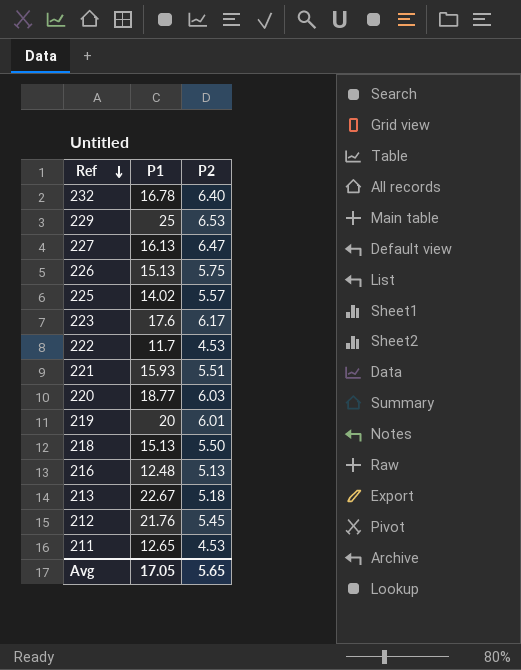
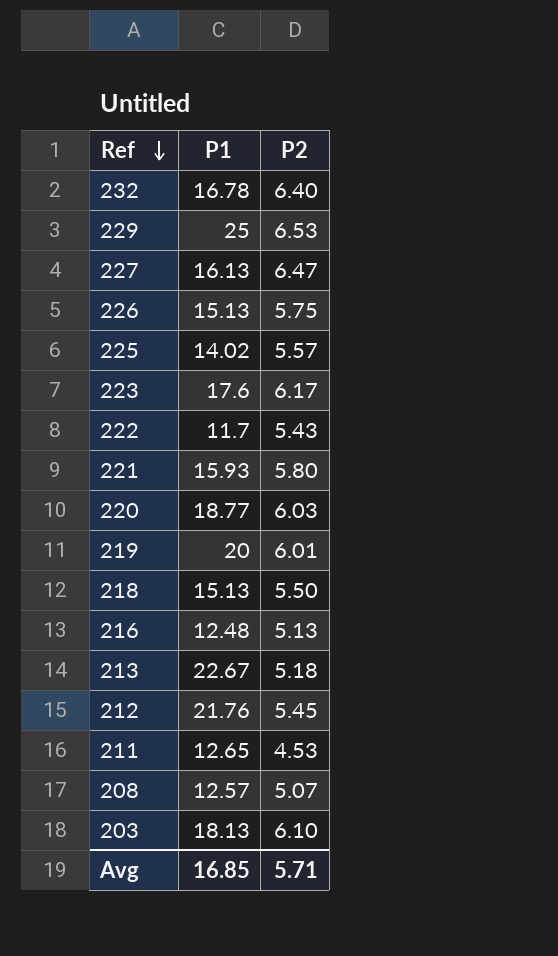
222 | P2: 4.53 -> 5.43
221 | P2: 5.51 -> 5.80
row 208: none -> 12.57 | 5.07
row 203: none -> 18.13 | 6.10
Avg | P1: 17.05 -> 16.85
Avg | P2: 5.65 -> 5.71

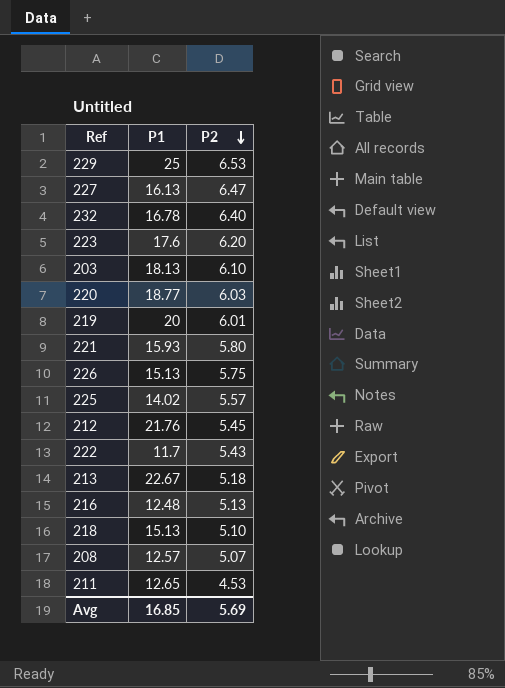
row order: Ref descending -> P2 descending
223 | P2: 6.17 -> 6.20
218 | P2: 5.50 -> 5.10
Avg | P2: 5.71 -> 5.69

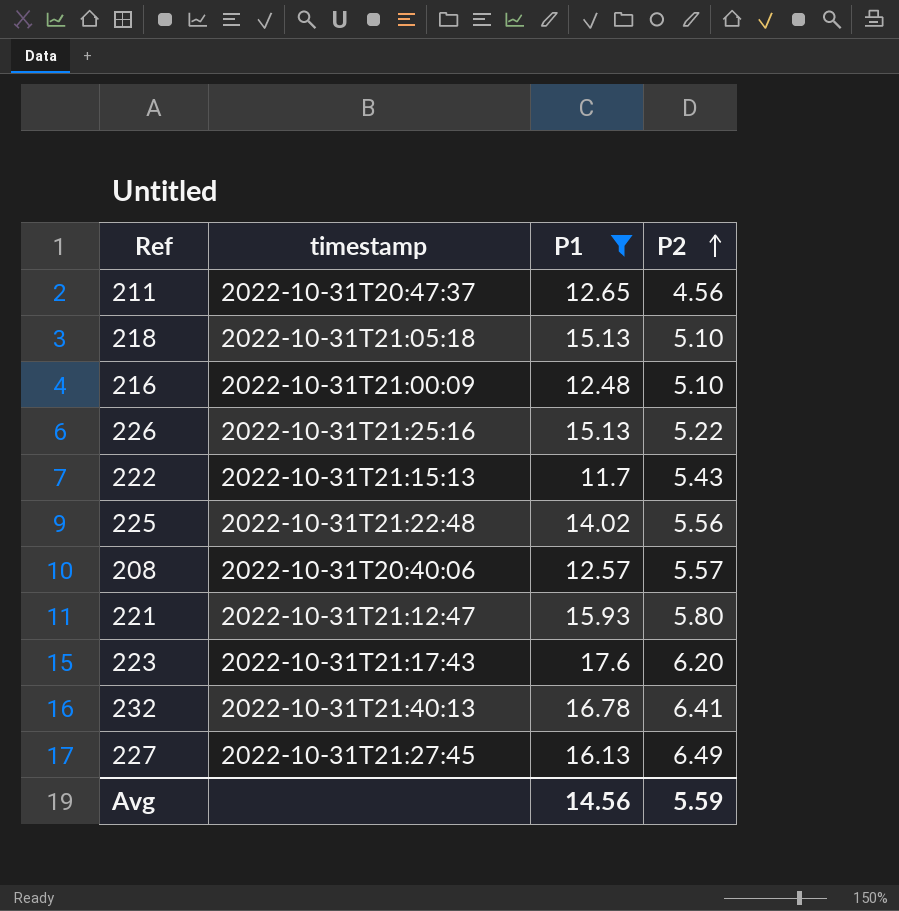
filter: none -> P1 <= 17.6
row order: P2 descending -> P2 ascending
column timestamp | position: none -> 2
211 | P2: 4.53 -> 4.56
216 | P2: 5.13 -> 5.10
226 | P2: 5.75 -> 5.22
225 | P2: 5.57 -> 5.56
208 | P2: 5.07 -> 5.57
232 | P2: 6.40 -> 6.41
227 | P2: 6.47 -> 6.49
Avg | P1: 16.85 -> 14.56
Avg | P2: 5.69 -> 5.59

